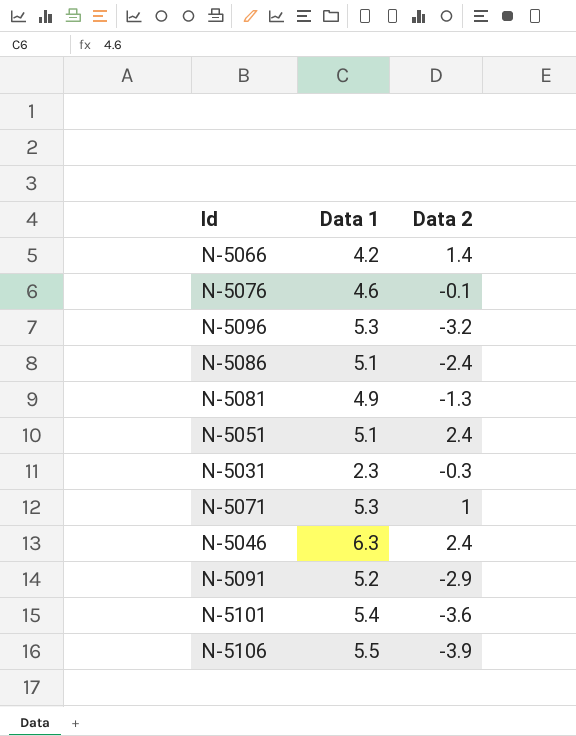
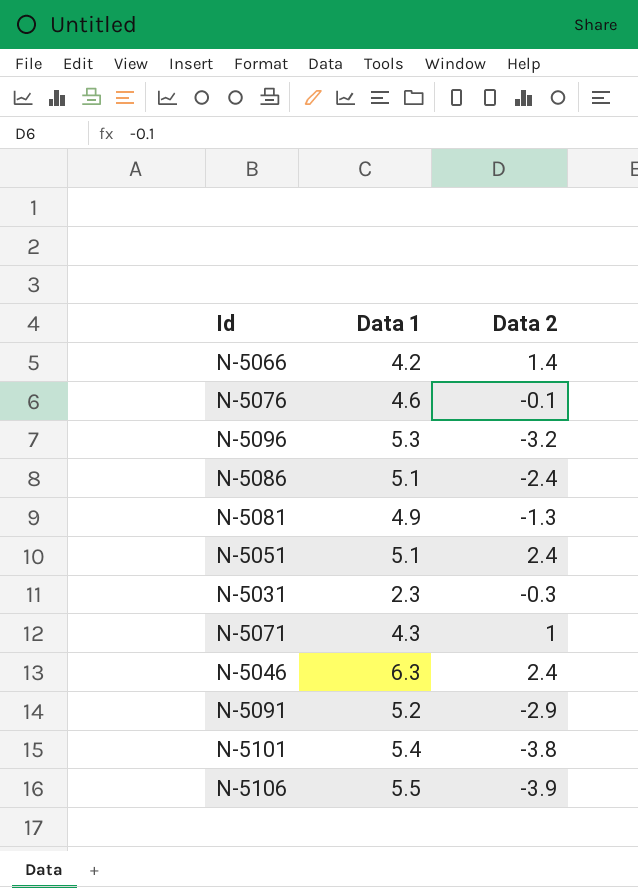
N-5071 | Data 1: 5.3 -> 4.3
N-5101 | Data 2: -3.6 -> -3.8

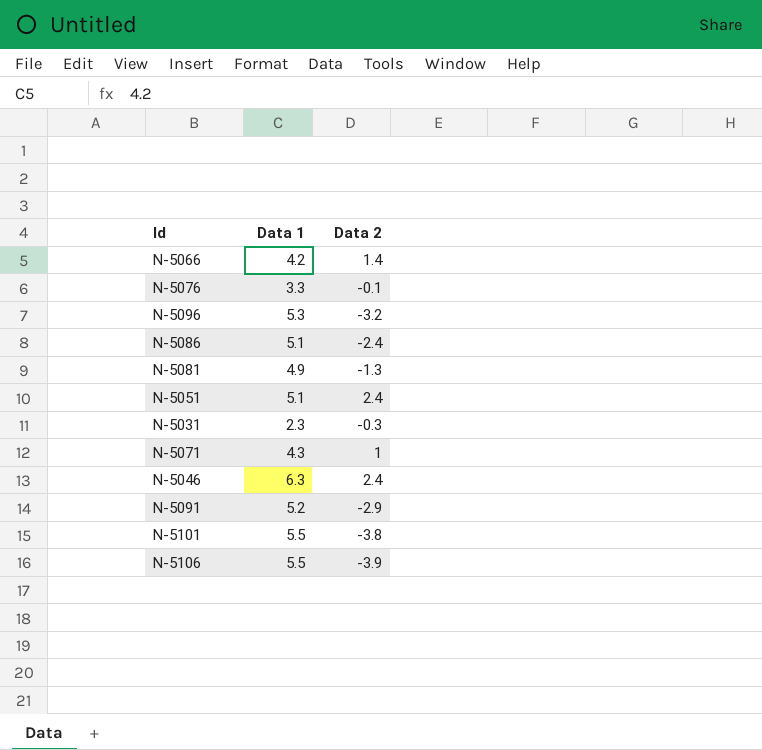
N-5076 | Data 1: 4.6 -> 3.3
N-5101 | Data 1: 5.4 -> 5.5

